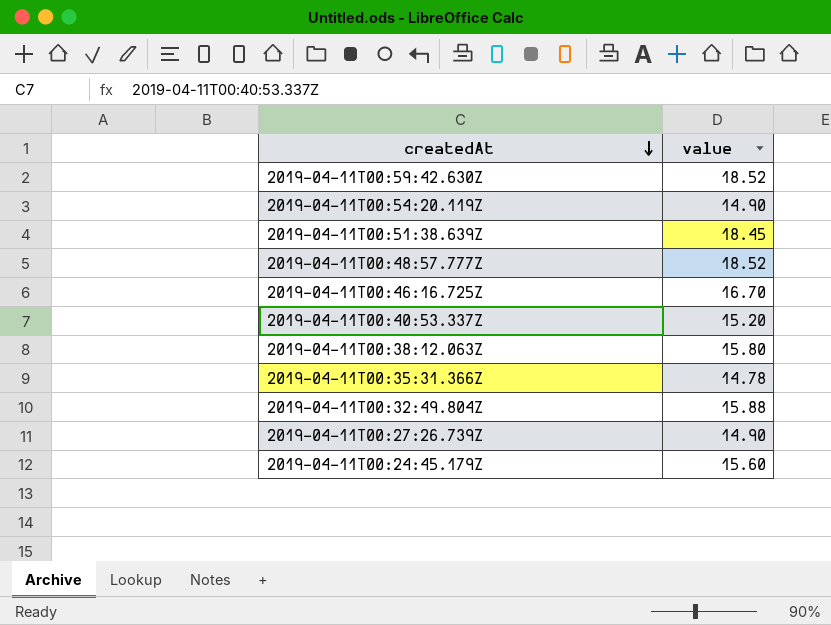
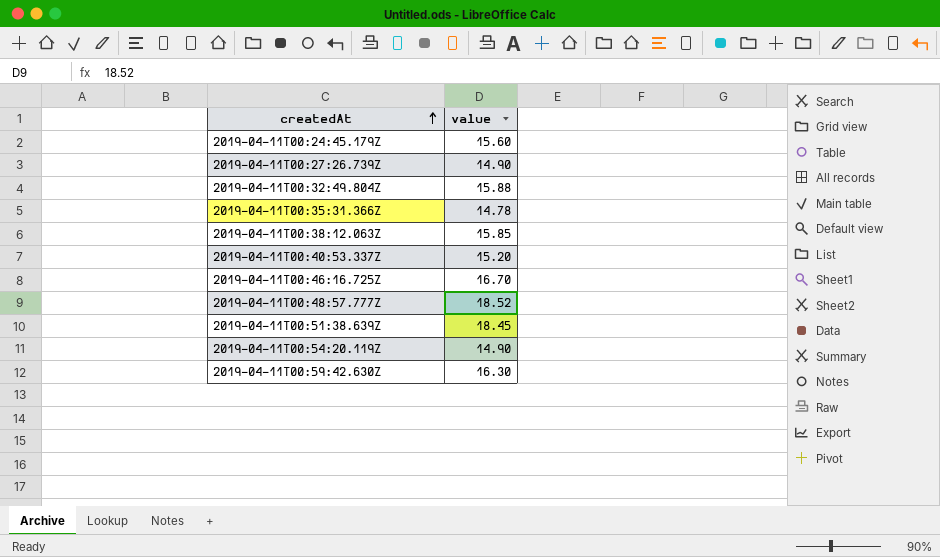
row order: createdAt descending -> createdAt ascending
2019-04-11T00:38:12.063Z | value: 15.80 -> 15.85
2019-04-11T00:59:42.630Z | value: 18.52 -> 16.30

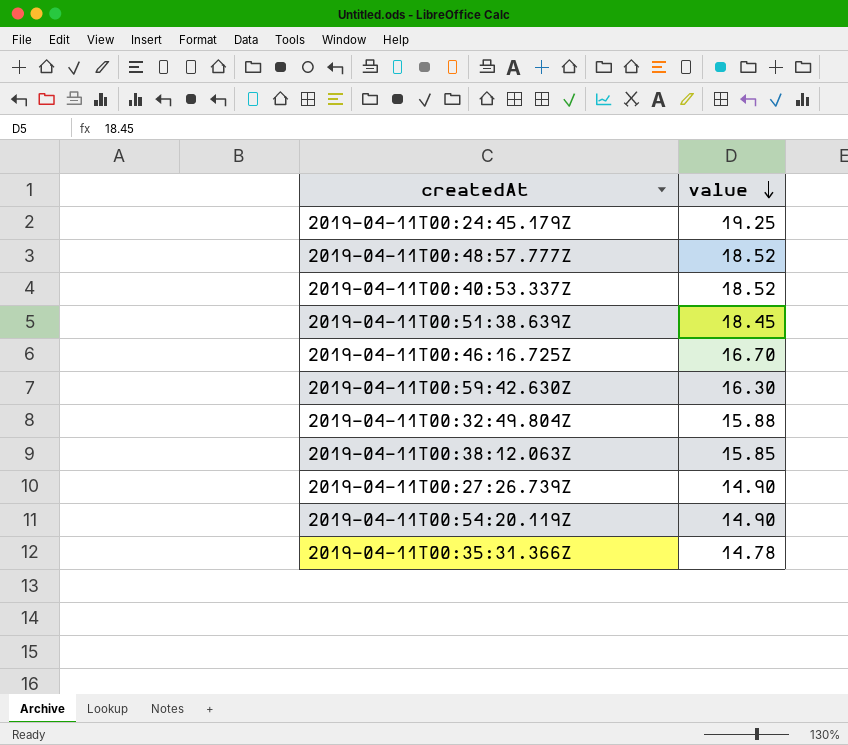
row order: createdAt ascending -> value descending
2019-04-11T00:24:45.179Z | value: 15.60 -> 19.25
2019-04-11T00:40:53.337Z | value: 15.20 -> 18.52

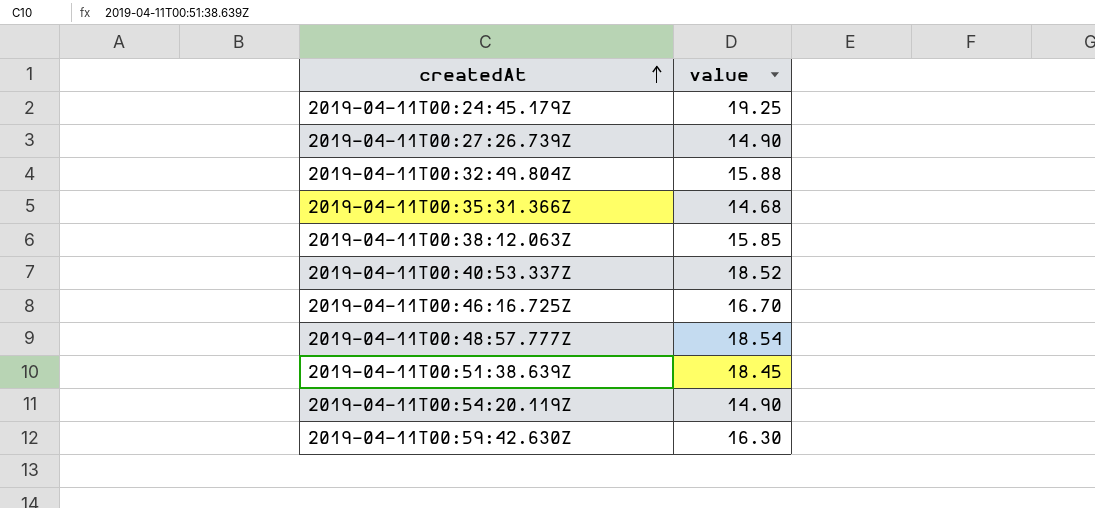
row order: value descending -> createdAt ascending
2019-04-11T00:35:31.366Z | value: 14.78 -> 14.68
2019-04-11T00:48:57.777Z | value: 18.52 -> 18.54

